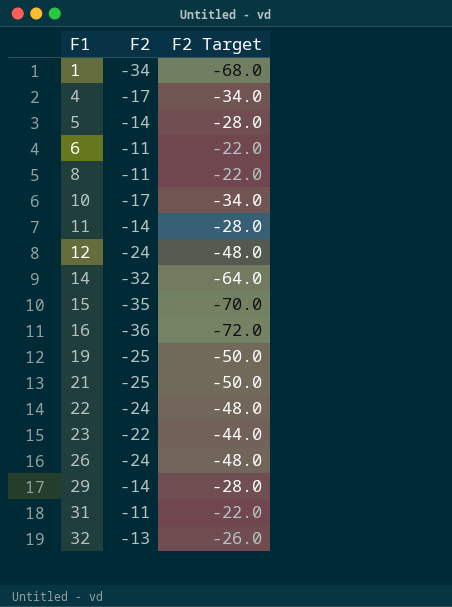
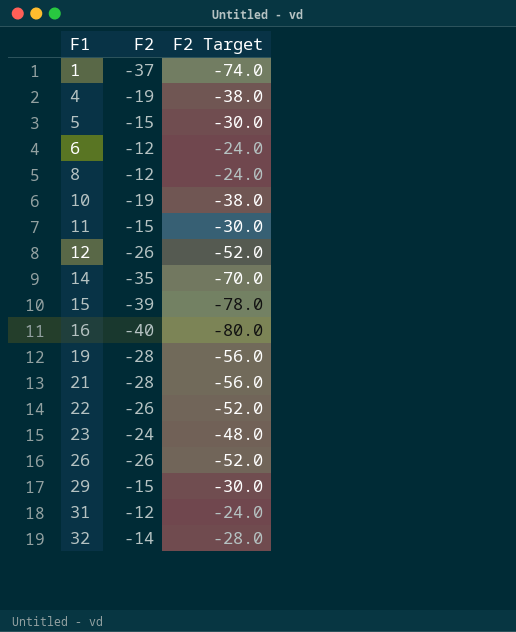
1 | F2: -34 -> -37
1 | F2 Target: -68.0 -> -74.0
4 | F2: -17 -> -19
4 | F2 Target: -34.0 -> -38.0
5 | F2: -14 -> -15
5 | F2 Target: -28.0 -> -30.0
6 | F2: -11 -> -12
6 | F2 Target: -22.0 -> -24.0
8 | F2: -11 -> -12
8 | F2 Target: -22.0 -> -24.0
10 | F2: -17 -> -19
10 | F2 Target: -34.0 -> -38.0
11 | F2: -14 -> -15
11 | F2 Target: -28.0 -> -30.0
12 | F2: -24 -> -26
12 | F2 Target: -48.0 -> -52.0
14 | F2: -32 -> -35
14 | F2 Target: -64.0 -> -70.0
15 | F2: -35 -> -39
15 | F2 Target: -70.0 -> -78.0
16 | F2: -36 -> -40
16 | F2 Target: -72.0 -> -80.0
19 | F2: -25 -> -28
19 | F2 Target: -50.0 -> -56.0
21 | F2: -25 -> -28
21 | F2 Target: -50.0 -> -56.0
22 | F2: -24 -> -26
22 | F2 Target: -48.0 -> -52.0
23 | F2: -22 -> -24
23 | F2 Target: -44.0 -> -48.0
26 | F2: -24 -> -26
26 | F2 Target: -48.0 -> -52.0
29 | F2: -14 -> -15
29 | F2 Target: -28.0 -> -30.0
31 | F2: -11 -> -12
31 | F2 Target: -22.0 -> -24.0
32 | F2: -13 -> -14
32 | F2 Target: -26.0 -> -28.0

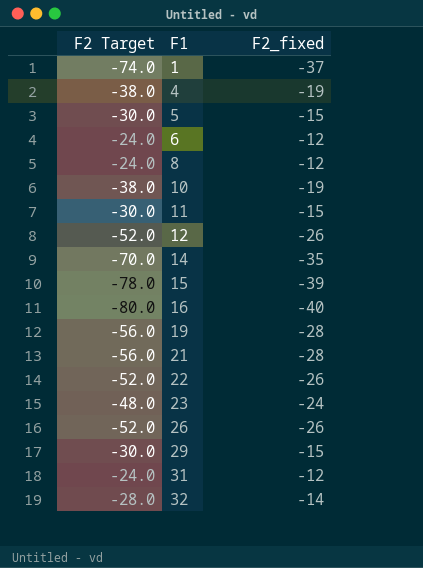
column F2 Target | position: 3 -> 1
column name: F2 -> F2_fixed

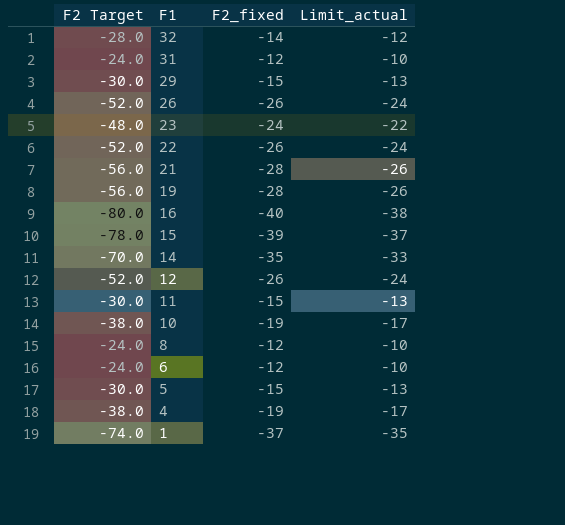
row order: F1 ascending -> F1 descending
column Limit_actual | formula: none -> [F2_fixed] + 2

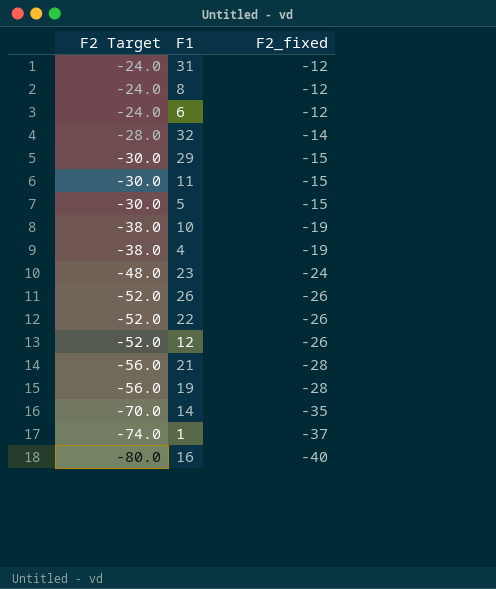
row order: F1 descending -> F2 Target descending
column Limit_actual | formula: [F2_fixed] + 2 -> none
row 15: -78.0 | -39 | -37 -> none

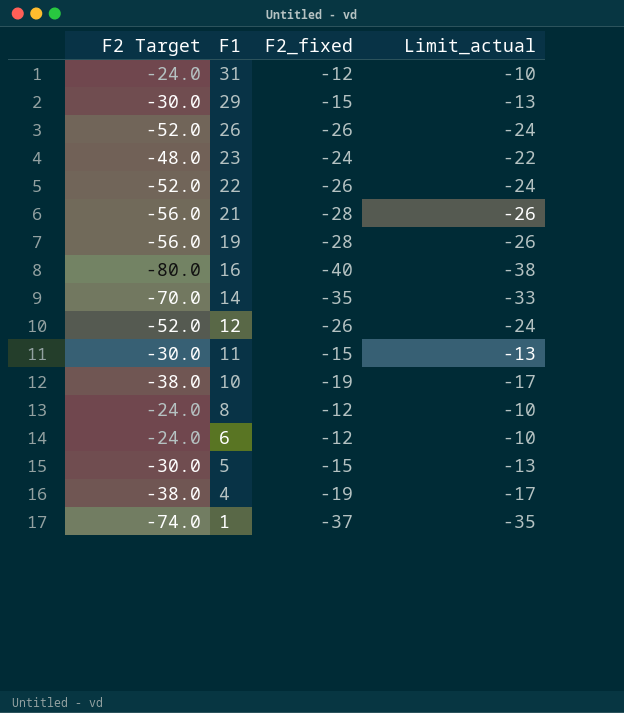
row order: F2 Target descending -> F1 descending
column Limit_actual | formula: none -> [F2_fixed] + 2
row 32: -28.0 | -14 -> none

